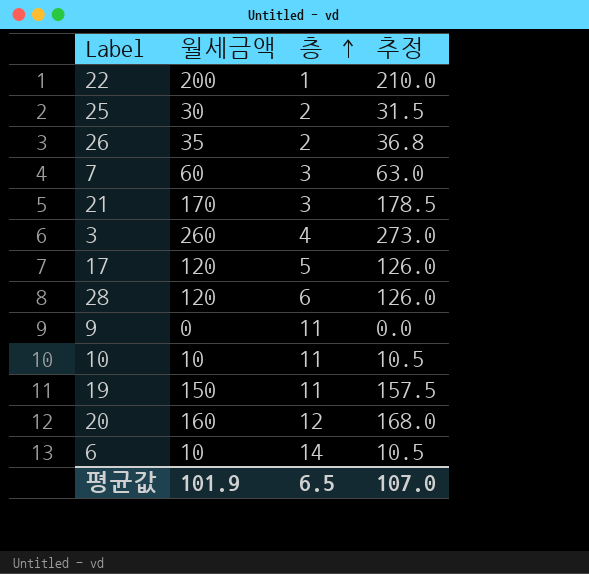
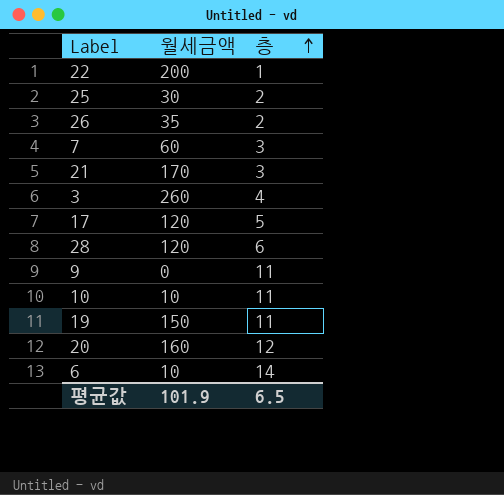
column 추정 | formula: [월세금액] * 1.05 -> none

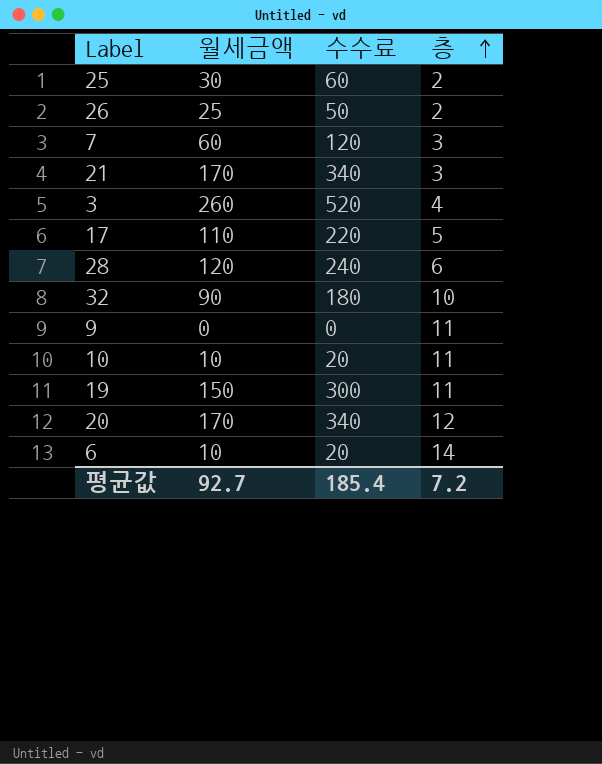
column 수수료 | formula: none -> [월세금액] * 2
row 22: 200 | 1 -> none
26 | 월세금액: 35 -> 25
17 | 월세금액: 120 -> 110
row 32: none -> 90 | 180 | 10
20 | 월세금액: 160 -> 170
평균값 | 월세금액: 101.9 -> 92.7
평균값 | 층: 6.5 -> 7.2

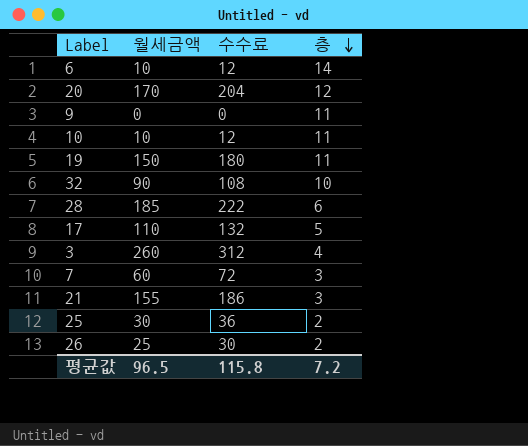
row order: 층 ascending -> 층 descending
column 수수료 | formula: [월세금액] * 2 -> [월세금액] * 1.2
28 | 월세금액: 120 -> 185
21 | 월세금액: 170 -> 155
평균값 | 월세금액: 92.7 -> 96.5
평균값 | 수수료: 185.4 -> 115.8

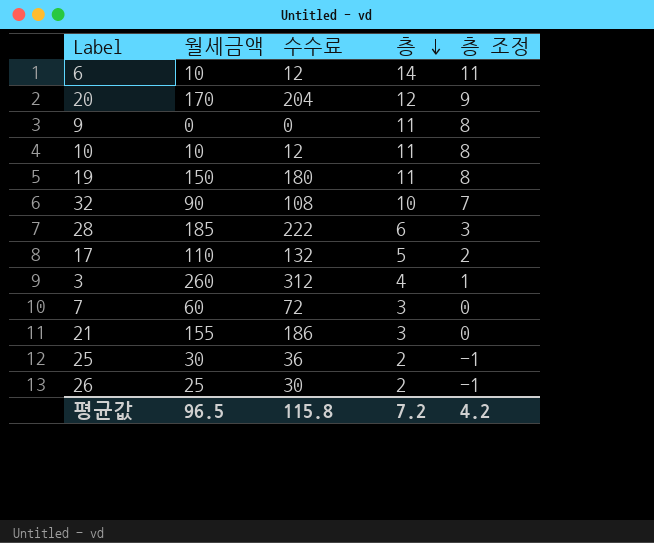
column 층 조정 | formula: none -> [층] - 3

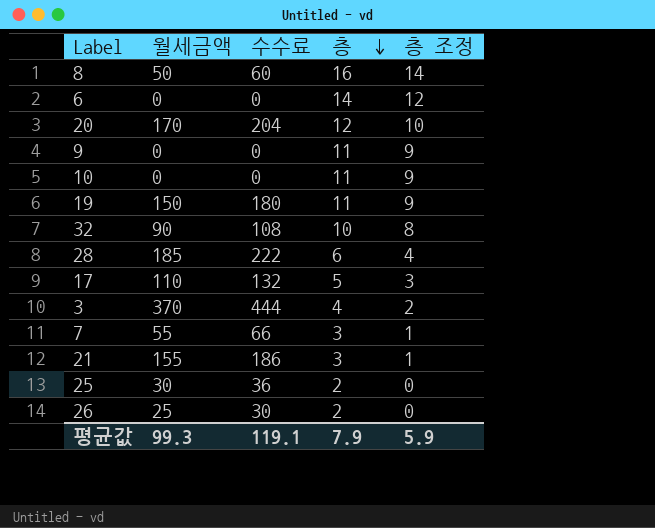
column 층 조정 | formula: [층] - 3 -> [층] - 2
row 8: none -> 50 | 60 | 16 | 14
6 | 월세금액: 10 -> 0
6 | 수수료: 12 -> 0
10 | 월세금액: 10 -> 0
10 | 수수료: 12 -> 0
3 | 월세금액: 260 -> 370
3 | 수수료: 312 -> 444
7 | 월세금액: 60 -> 55
7 | 수수료: 72 -> 66
평균값 | 월세금액: 96.5 -> 99.3
평균값 | 수수료: 115.8 -> 119.1
평균값 | 층: 7.2 -> 7.9
평균값 | 층 조정: 4.2 -> 5.9

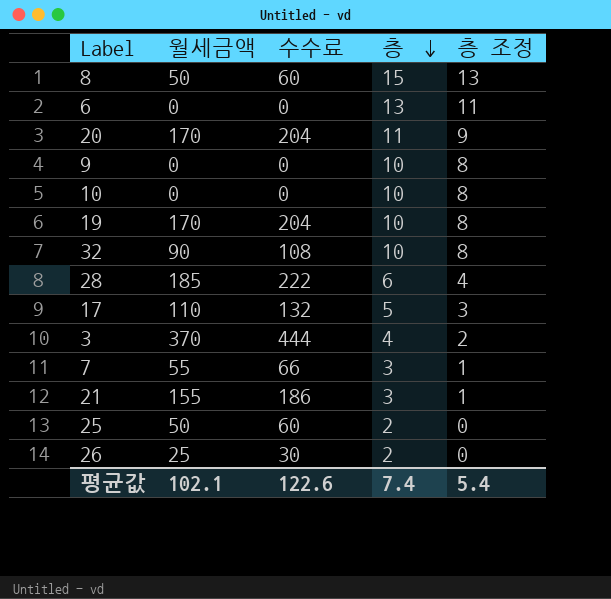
8 | 층: 16 -> 15
8 | 층 조정: 14 -> 13
6 | 층: 14 -> 13
6 | 층 조정: 12 -> 11
20 | 층: 12 -> 11
20 | 층 조정: 10 -> 9
9 | 층: 11 -> 10
9 | 층 조정: 9 -> 8
10 | 층: 11 -> 10
10 | 층 조정: 9 -> 8
19 | 월세금액: 150 -> 170
19 | 수수료: 180 -> 204
19 | 층: 11 -> 10
19 | 층 조정: 9 -> 8
25 | 월세금액: 30 -> 50
25 | 수수료: 36 -> 60
평균값 | 월세금액: 99.3 -> 102.1
평균값 | 수수료: 119.1 -> 122.6
평균값 | 층: 7.9 -> 7.4
평균값 | 층 조정: 5.9 -> 5.4

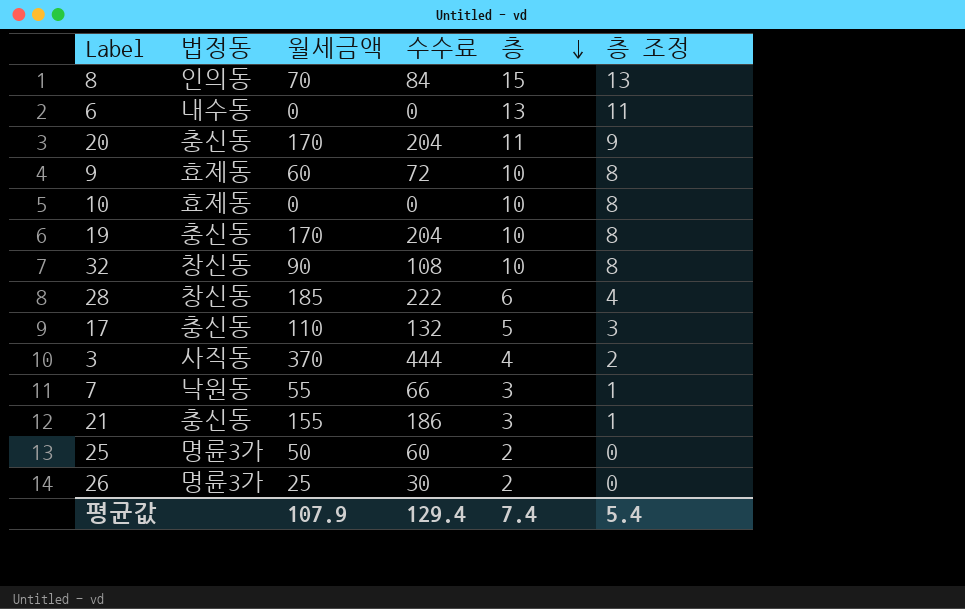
column 법정동 | position: none -> 2
8 | 월세금액: 50 -> 70
8 | 수수료: 60 -> 84
9 | 월세금액: 0 -> 60
9 | 수수료: 0 -> 72
평균값 | 월세금액: 102.1 -> 107.9
평균값 | 수수료: 122.6 -> 129.4

